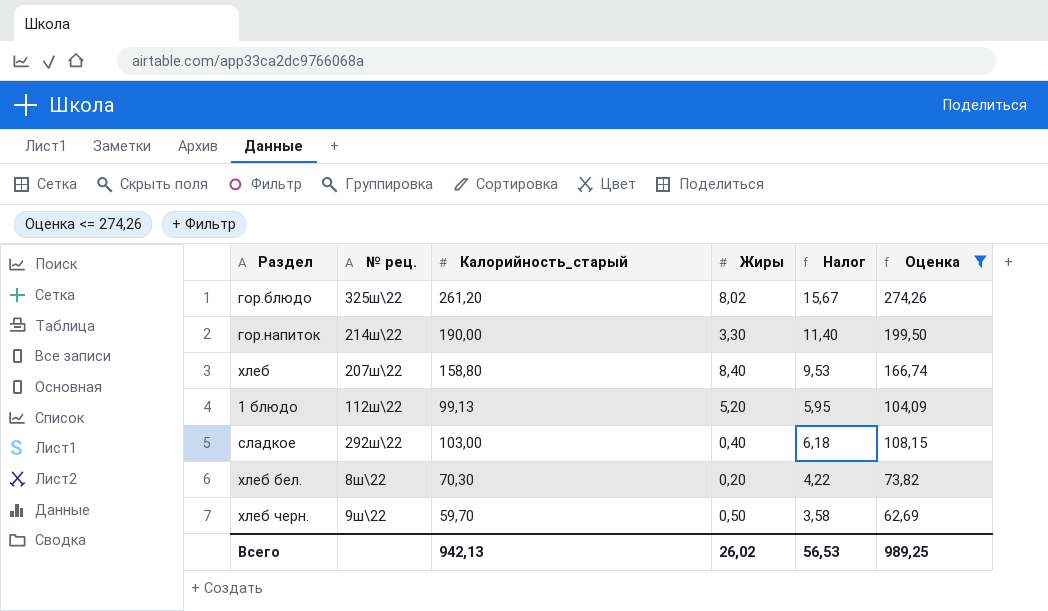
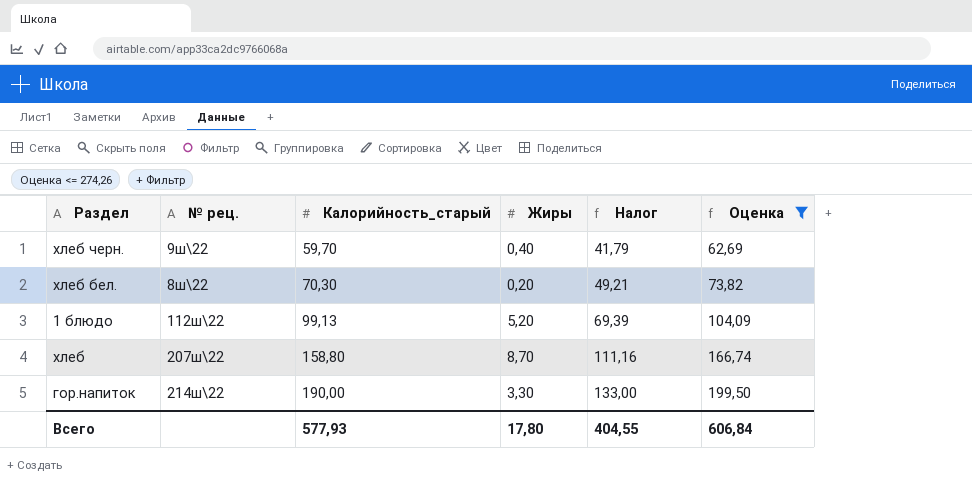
row order: none -> Калорийность_старый ascending
column Налог | formula: [Калорийность_старый] * 0,06 -> [Калорийность_старый] * 0,7
row гор.блюдо: 325ш\22 | 261,20 | 8,02 | 15,67 | 274,26 -> none
row сладкое: 292ш\22 | 103,00 | 0,40 | 6,18 | 108,15 -> none
хлеб черн. | Жиры: 0,50 -> 0,40
хлеб | Жиры: 8,40 -> 8,70
Всего | Калорийность_старый: 942,13 -> 577,93
Всего | Жиры: 26,02 -> 17,80
Всего | Налог: 56,53 -> 404,55
Всего | Оценка: 989,25 -> 606,84

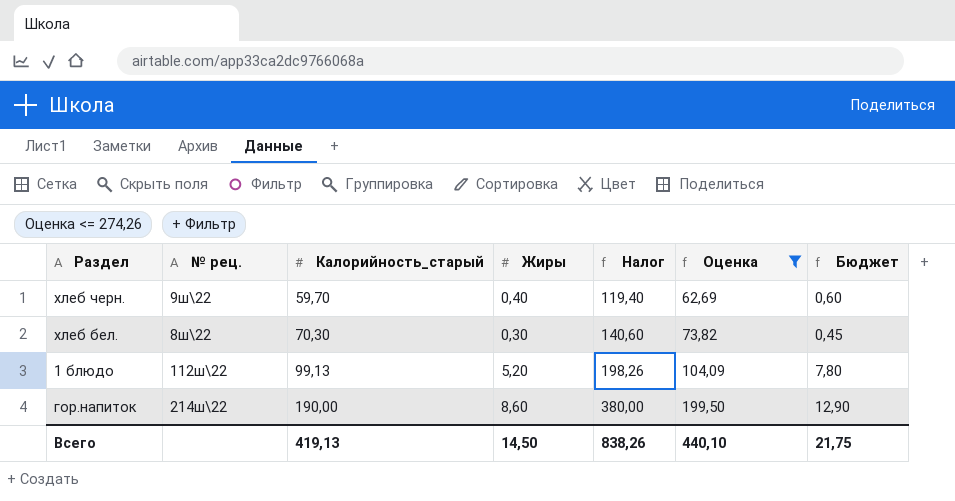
column Налог | formula: [Калорийность_старый] * 0,7 -> [Калорийность_старый] * 2
column Бюджет | formula: none -> [Жиры] * 1,5
row хлеб: 207ш\22 | 158,80 | 8,70 | 111,16 | 166,74 -> none
хлеб бел. | Жиры: 0,20 -> 0,30
гор.напиток | Жиры: 3,30 -> 8,60
Всего | Калорийность_старый: 577,93 -> 419,13
Всего | Жиры: 17,80 -> 14,50
Всего | Налог: 404,55 -> 838,26
Всего | Оценка: 606,84 -> 440,10

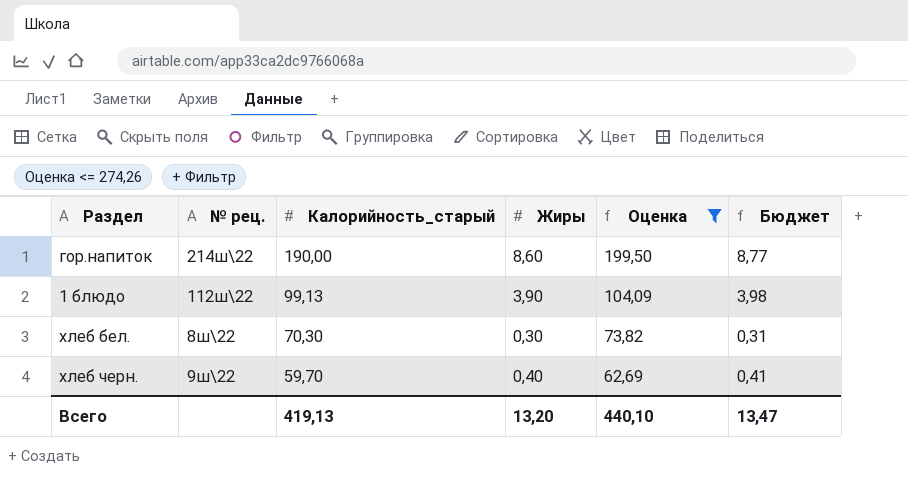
row order: Калорийность_старый ascending -> Калорийность_старый descending
column Налог | formula: [Калорийность_старый] * 2 -> none
column Бюджет | formula: [Жиры] * 1,5 -> [Жиры] * 1,02
1 блюдо | Жиры: 5,20 -> 3,90
Всего | Жиры: 14,50 -> 13,20
Всего | Бюджет: 21,75 -> 13,47

